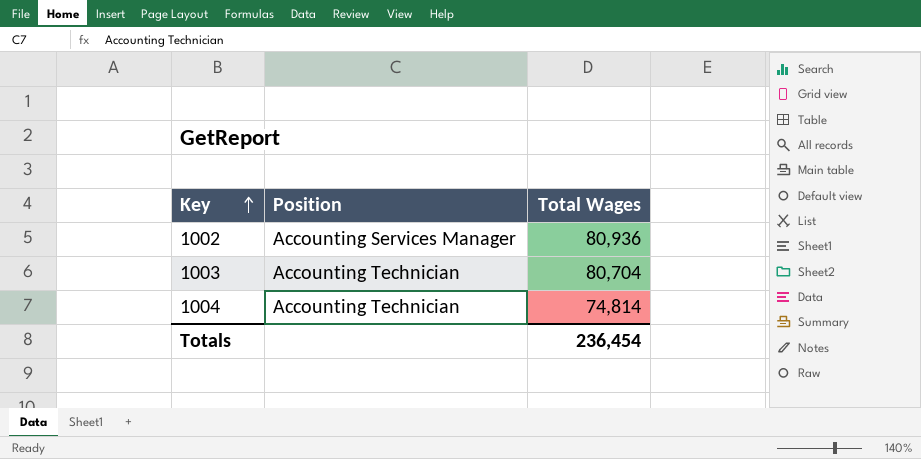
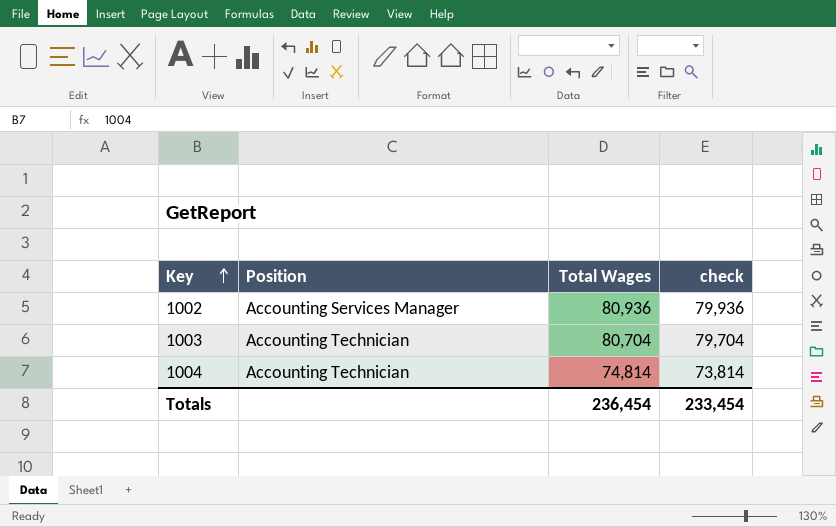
column check | formula: none -> [Total Wages] - 1000

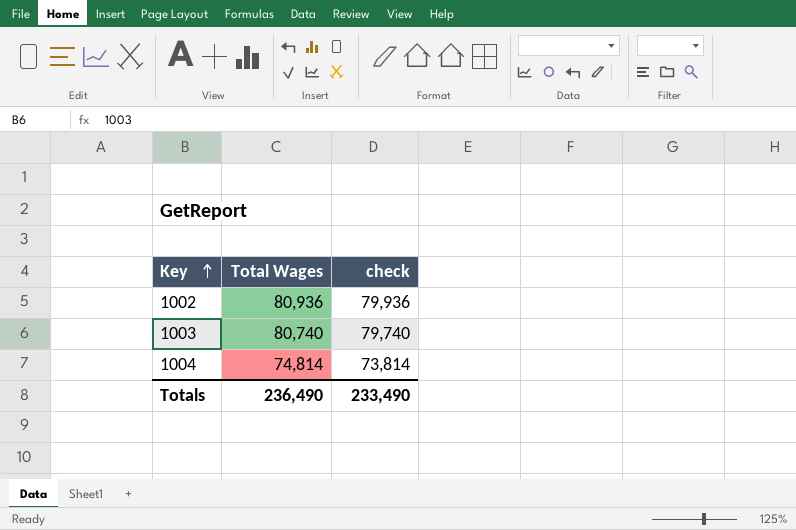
column Position | position: 2 -> none
1003 | Total Wages: 80,704 -> 80,740
1003 | check: 79,704 -> 79,740
Totals | Total Wages: 236,454 -> 236,490
Totals | check: 233,454 -> 233,490

